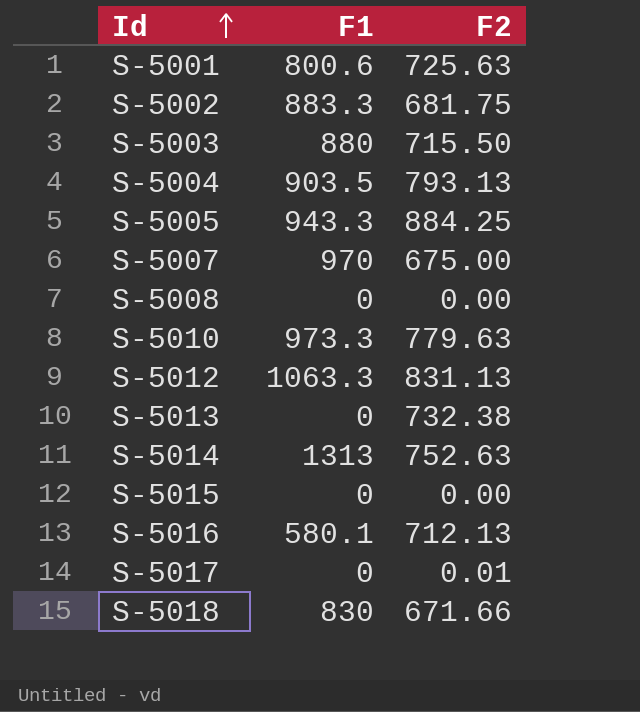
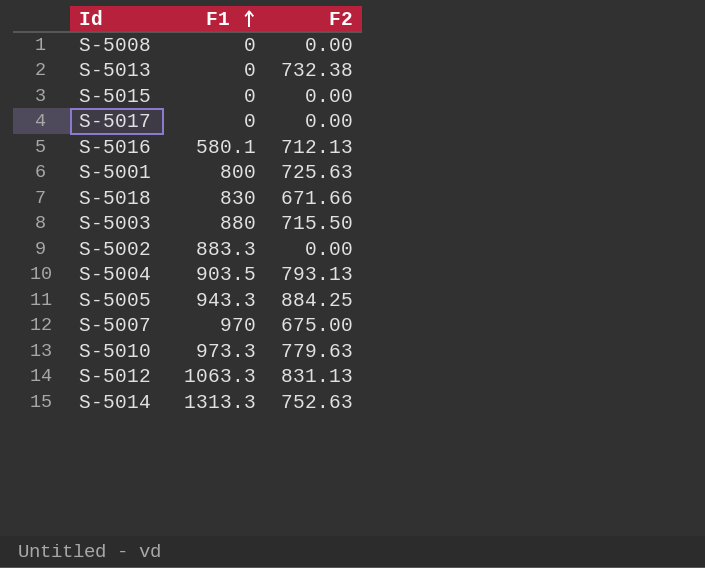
row order: Id ascending -> F1 ascending
S-5017 | F2: 0.01 -> 0.00
S-5001 | F1: 800.6 -> 800
S-5002 | F2: 681.75 -> 0.00
S-5014 | F1: 1313 -> 1313.3

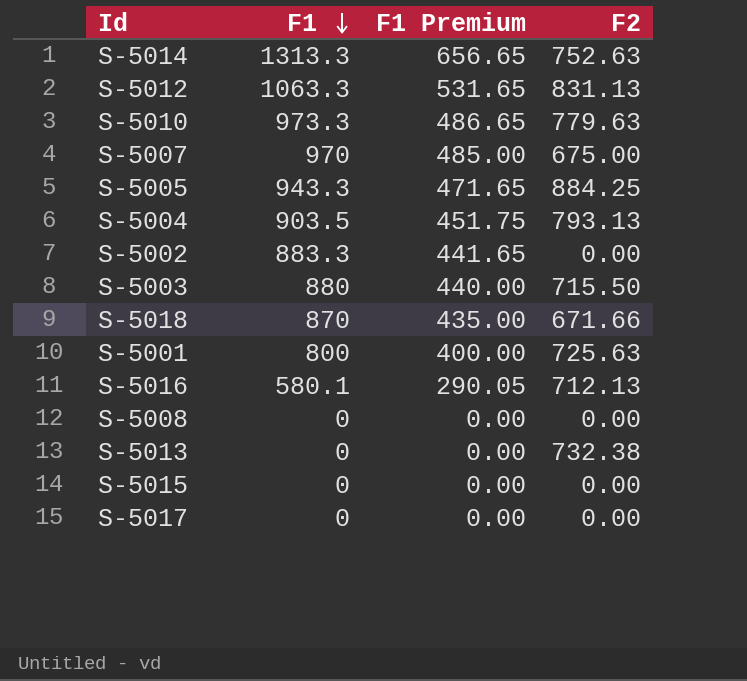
row order: F1 ascending -> F1 descending
column F1 Premium | formula: none -> [F1] * 0.5
S-5018 | F1: 830 -> 870

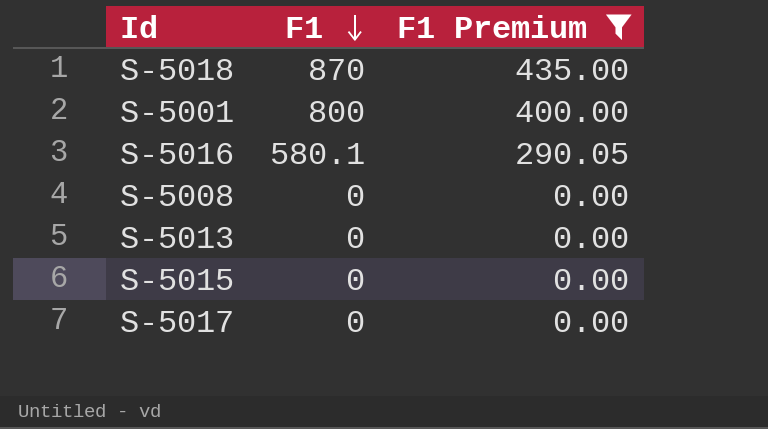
filter: none -> F1 Premium <= 435.00
column F2 | position: 4 -> none

